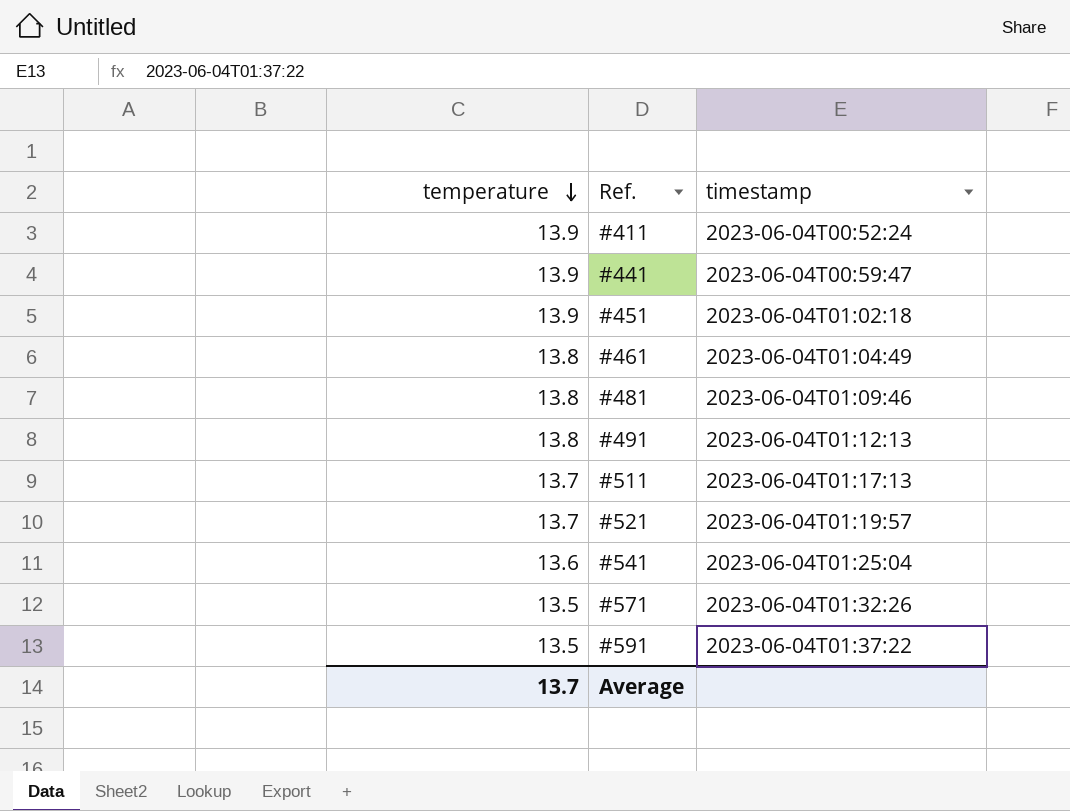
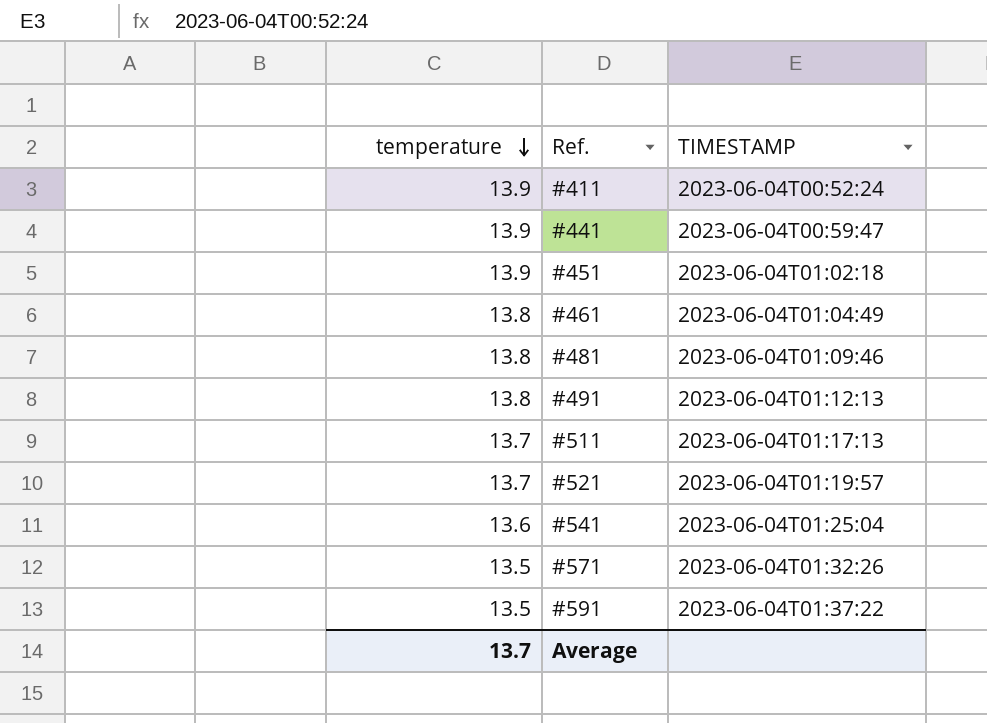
column name: timestamp -> TIMESTAMP

